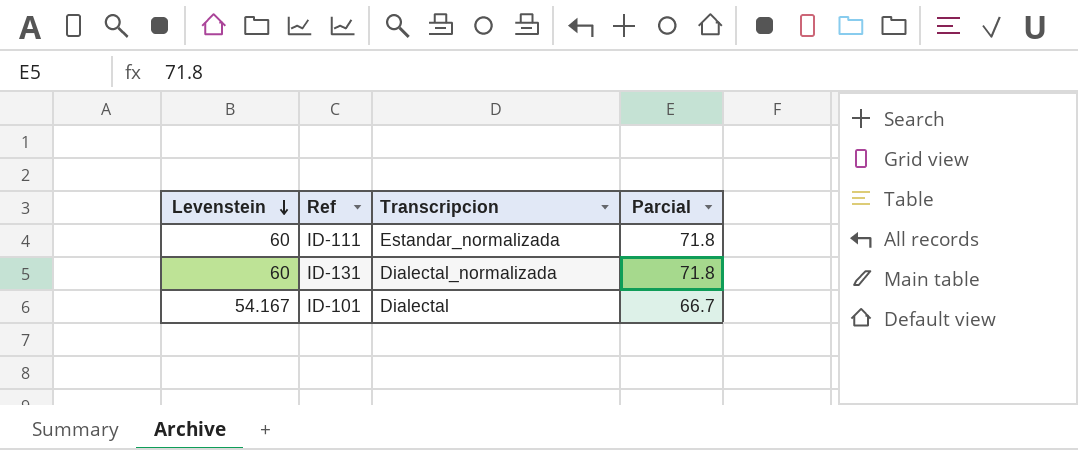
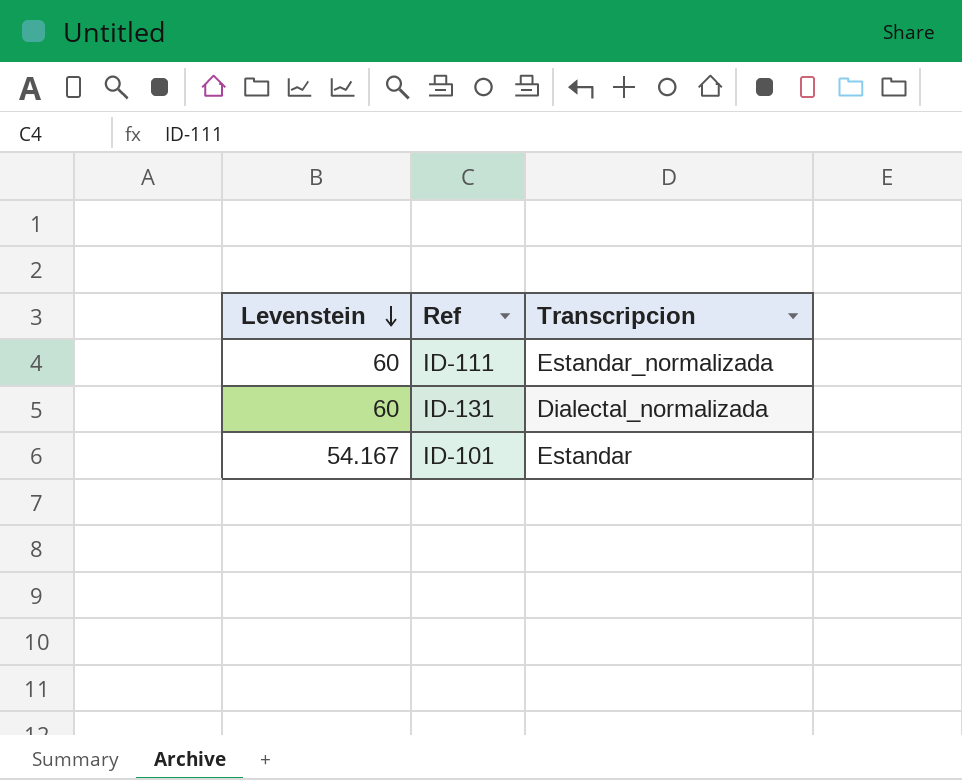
column Parcial | position: 4 -> none
ID-101 | Transcripcion: Dialectal -> Estandar

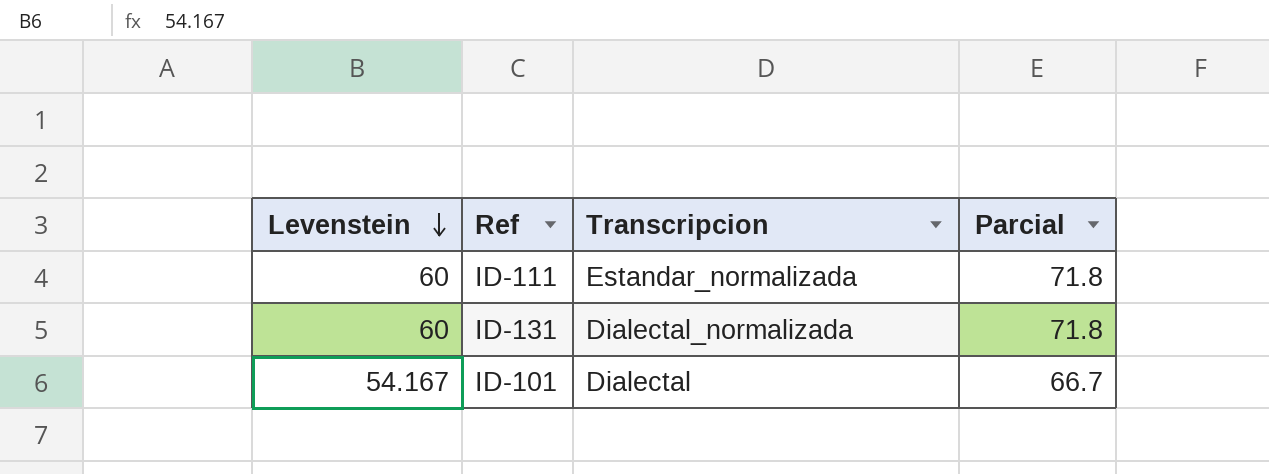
column Parcial | position: none -> 4
ID-101 | Transcripcion: Estandar -> Dialectal

